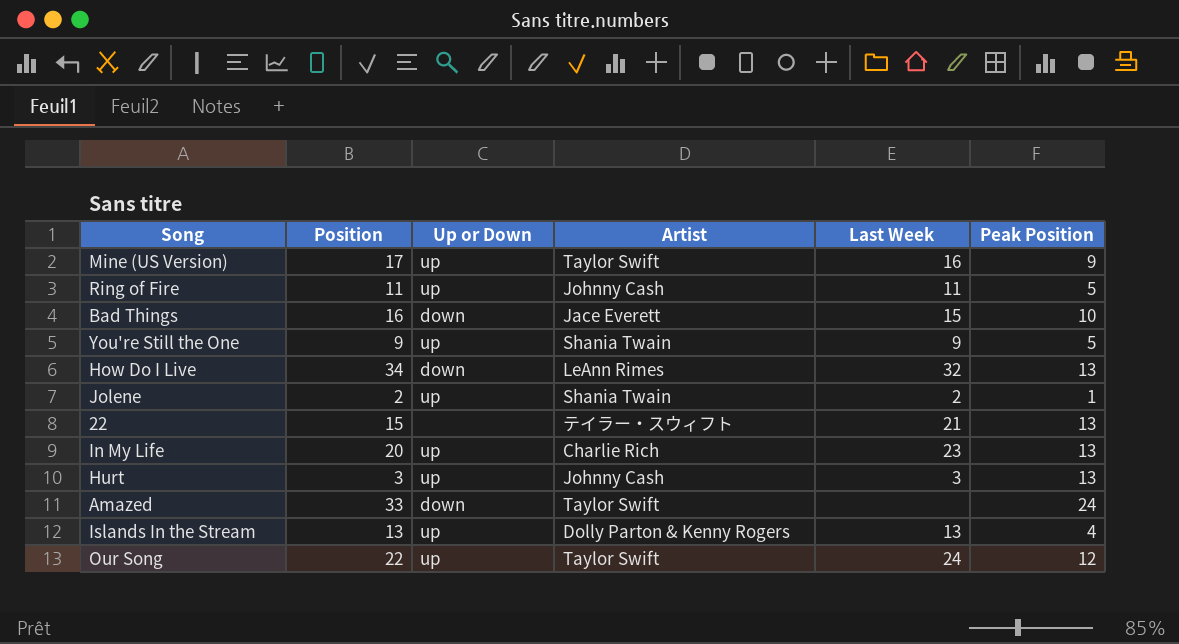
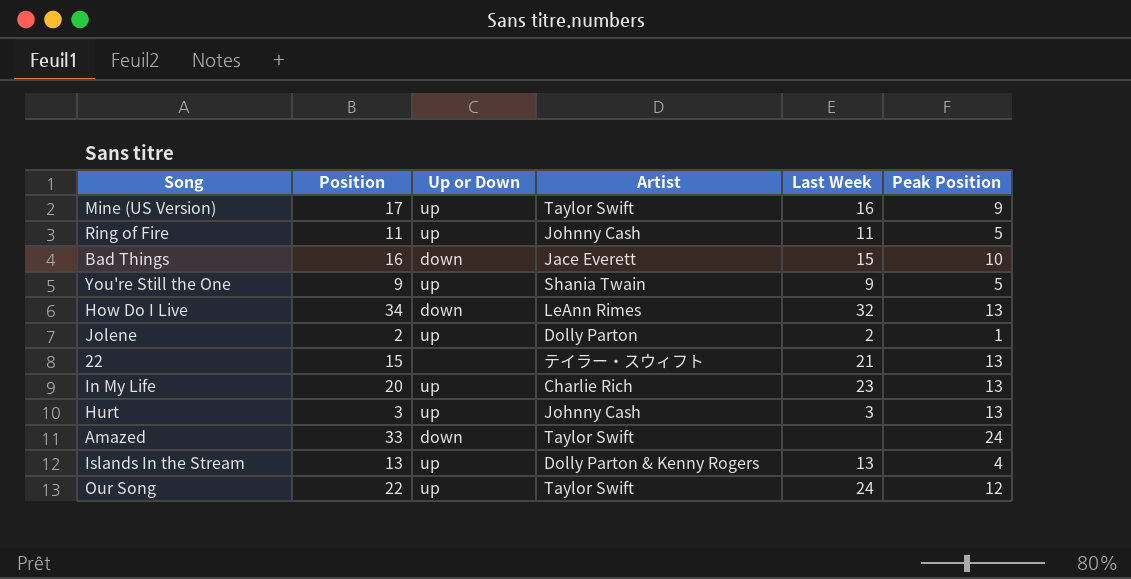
Jolene | Artist: Shania Twain -> Dolly Parton

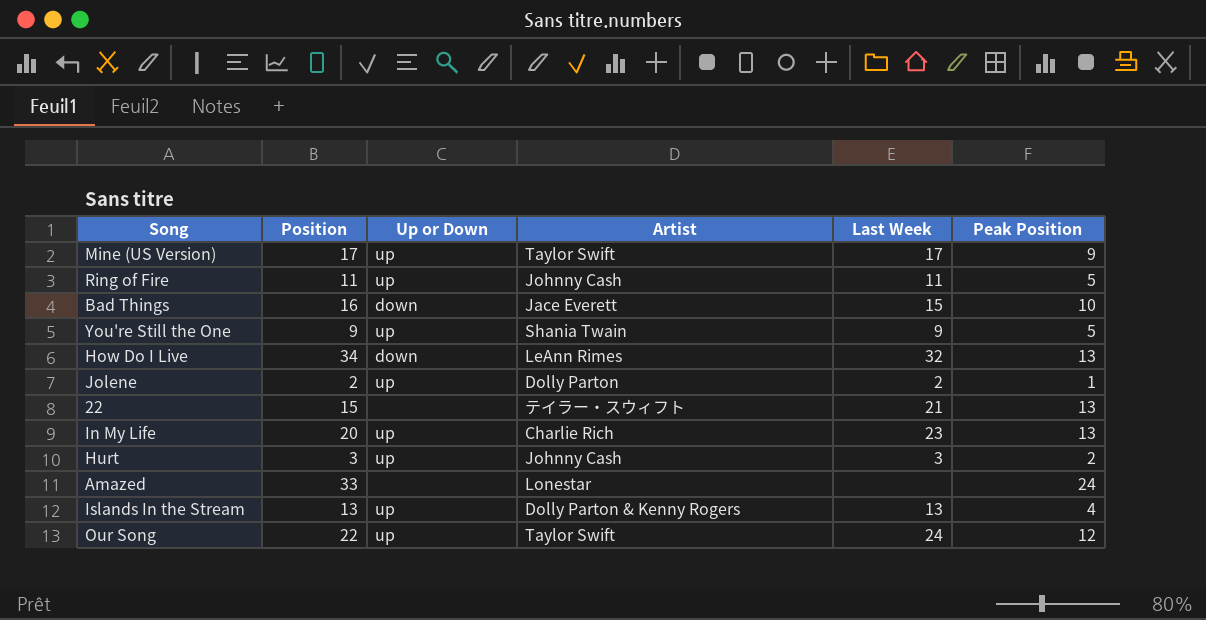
Mine (US Version) | Last Week: 16 -> 17
Hurt | Peak Position: 13 -> 2
Amazed | Up or Down: down -> none
Amazed | Artist: Taylor Swift -> Lonestar

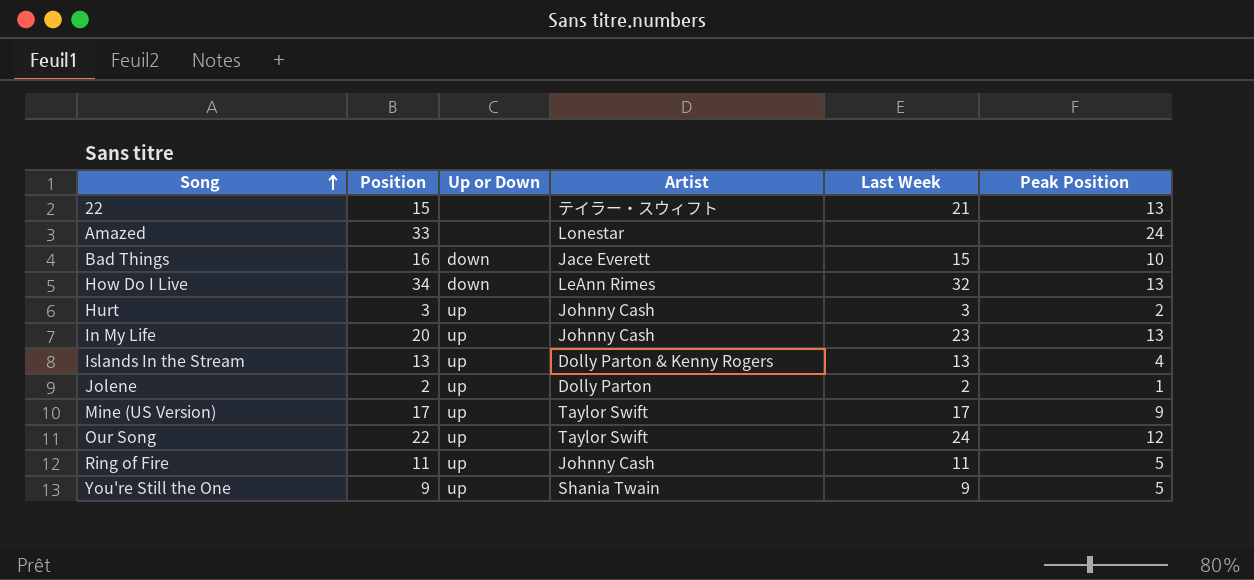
row order: none -> Song ascending
In My Life | Artist: Charlie Rich -> Johnny Cash

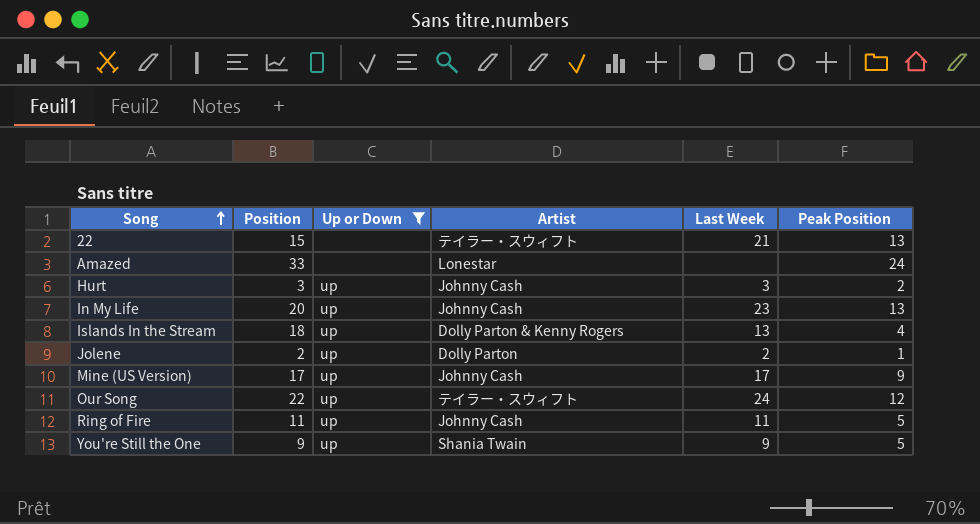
filter: none -> Up or Down != down
Islands In the Stream | Position: 13 -> 18
Mine (US Version) | Artist: Taylor Swift -> Johnny Cash
Our Song | Artist: Taylor Swift -> テイラー・スウィフト

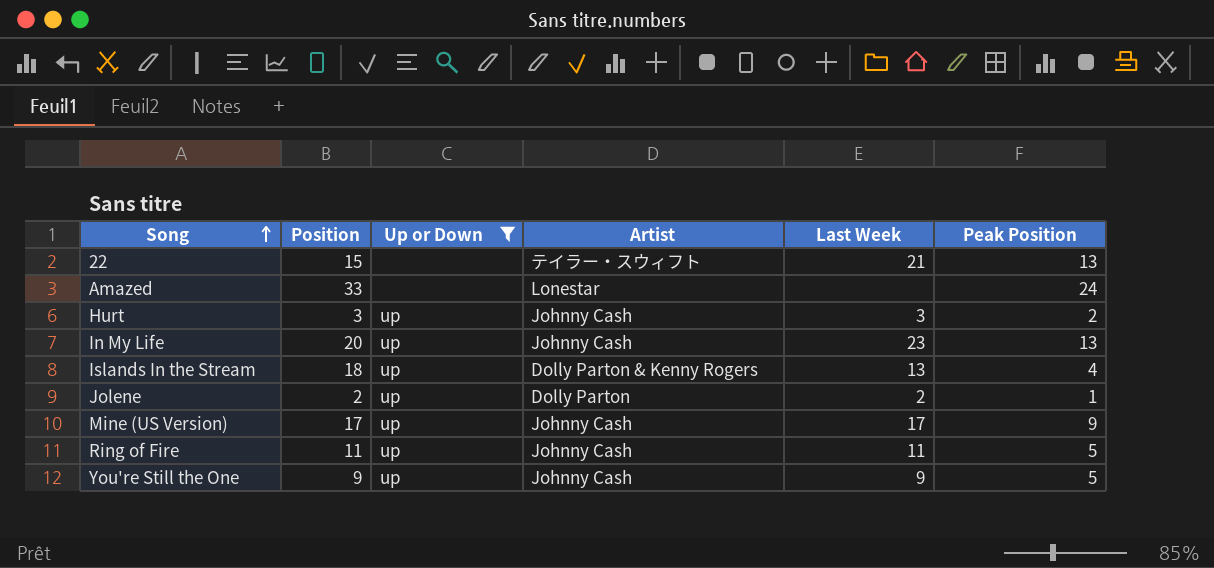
row Our Song: 22 | up | テイラー・スウィフト | 24 | 12 -> none
You're Still the One | Artist: Shania Twain -> Johnny Cash

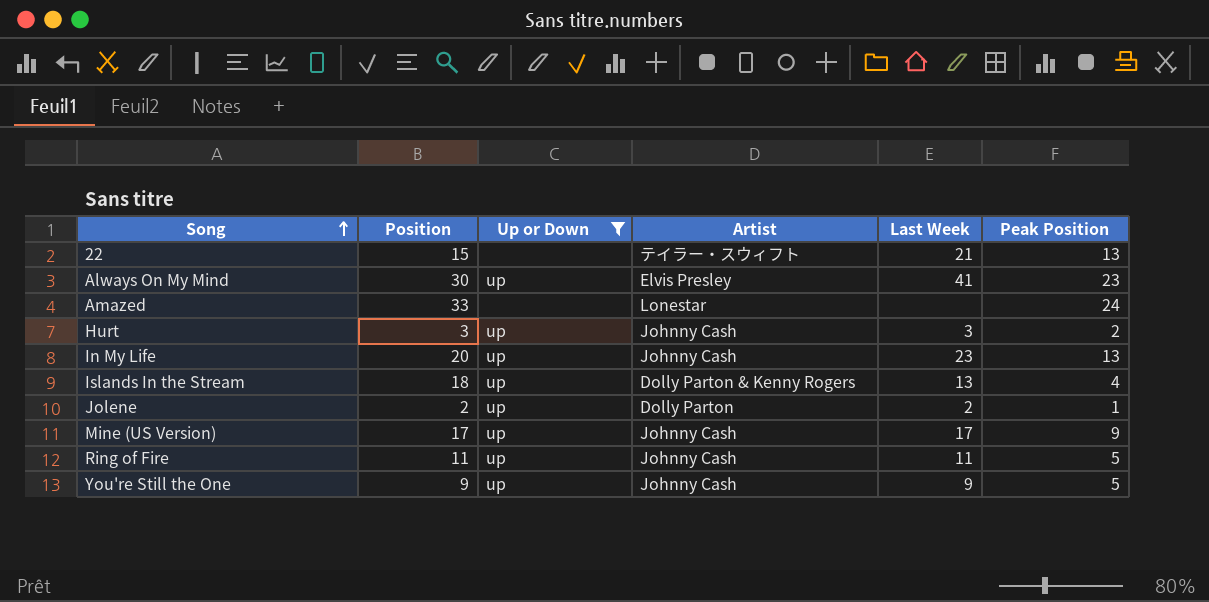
row Always On My Mind: none -> 30 | up | Elvis Presley | 41 | 23

